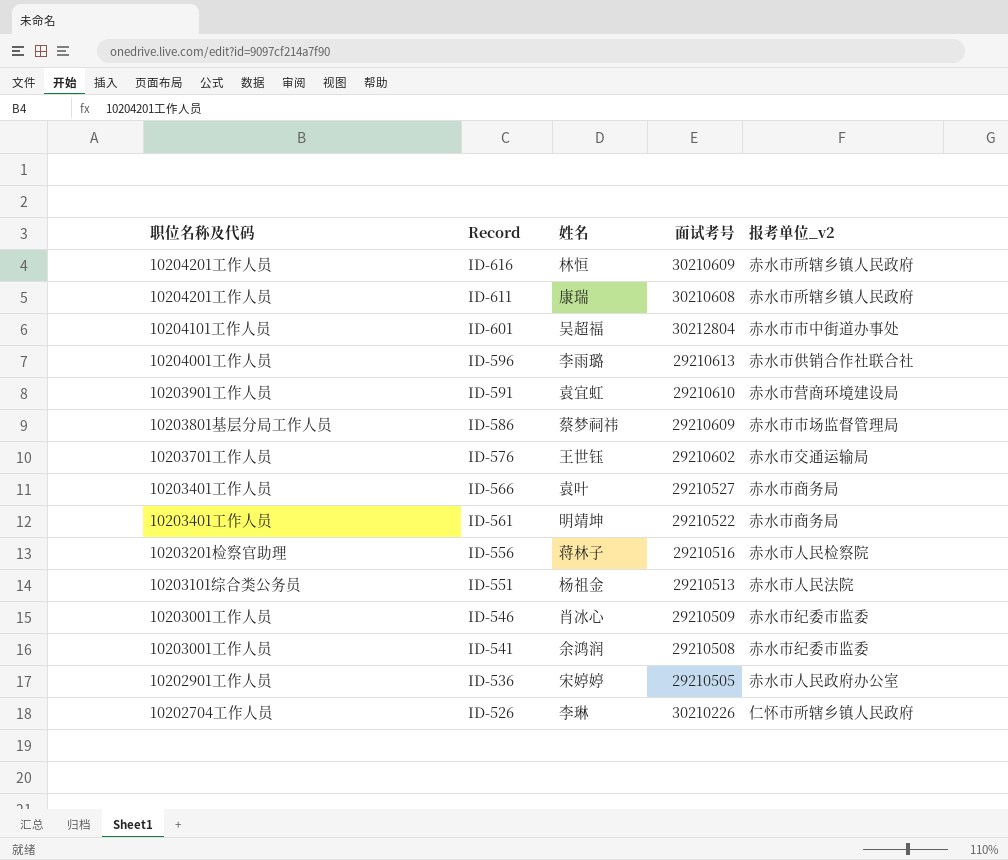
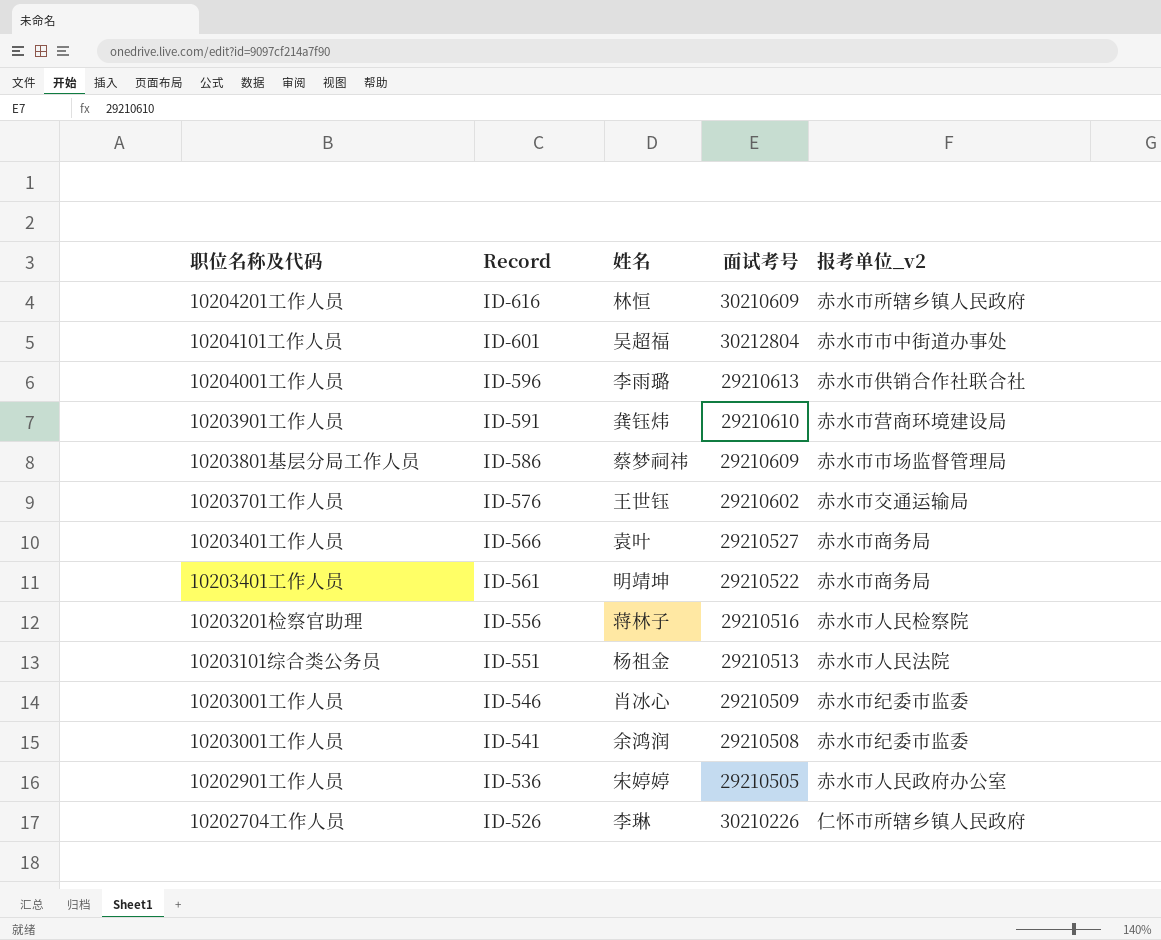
row ID-611: 10204201工作人员 | 康瑞 | 30210608 | 赤水市所辖乡镇人民政府 -> none
ID-591 | 姓名: 袁宜虹 -> 龚钰炜

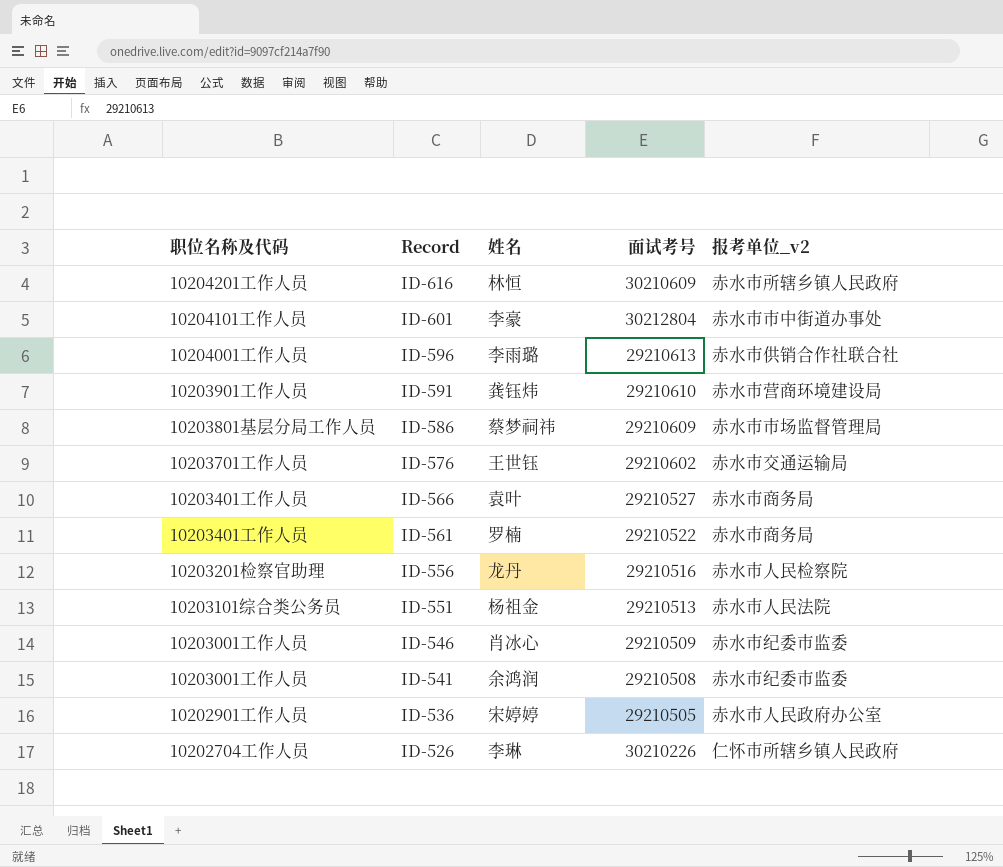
ID-601 | 姓名: 吴超福 -> 李豪
ID-561 | 姓名: 明靖坤 -> 罗楠
ID-556 | 姓名: 蒋林子 -> 龙丹

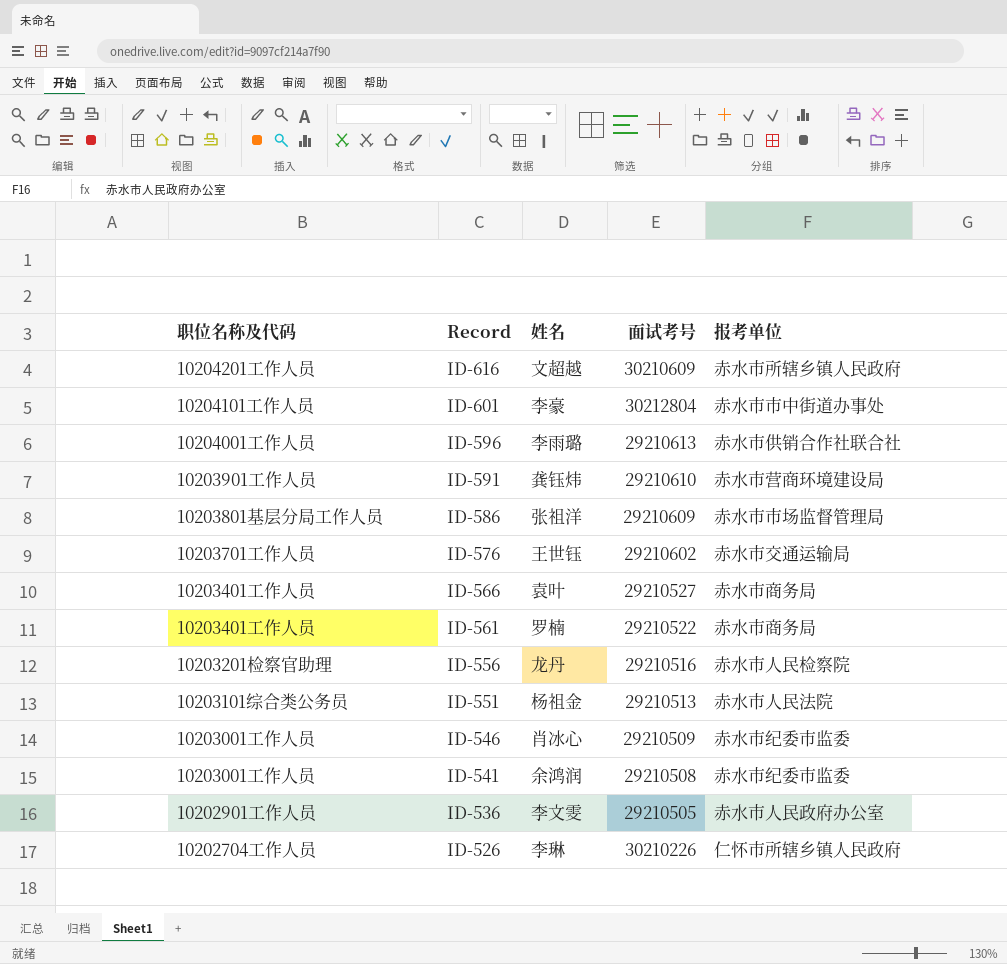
column name: 报考单位_v2 -> 报考单位
ID-616 | 姓名: 林恒 -> 文超越
ID-586 | 姓名: 蔡梦祠祎 -> 张祖洋
ID-536 | 姓名: 宋婷婷 -> 李文雯

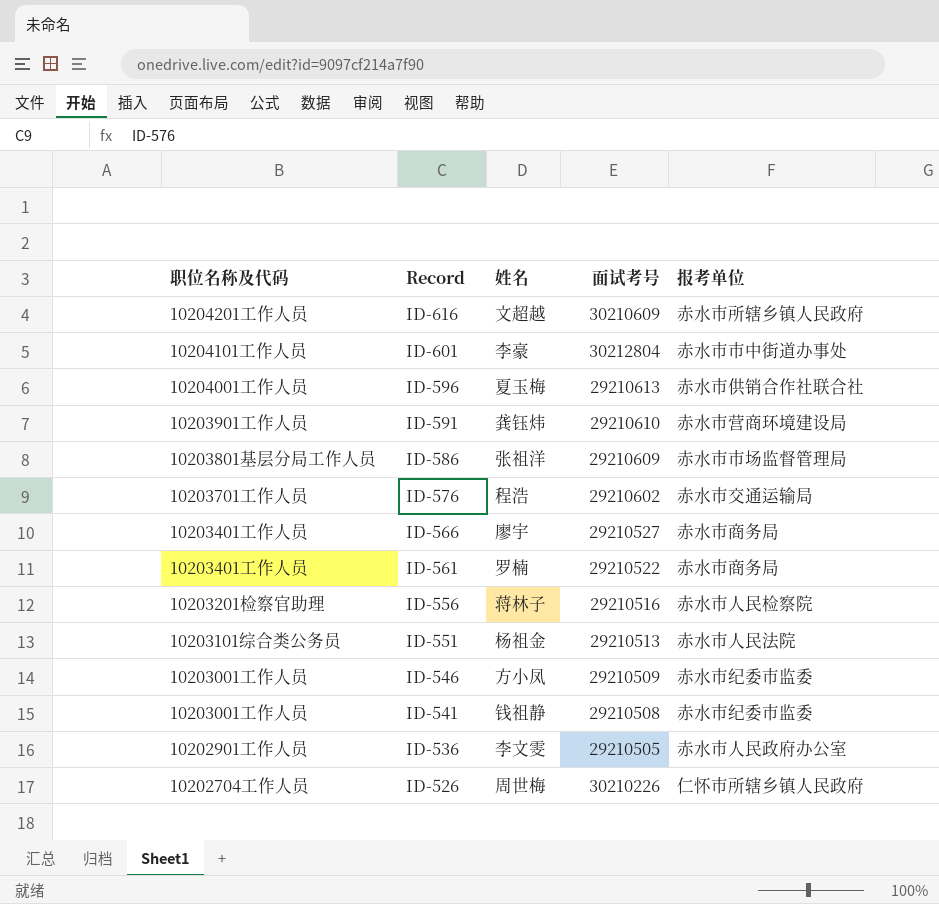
ID-596 | 姓名: 李雨璐 -> 夏玉梅
ID-576 | 姓名: 王世钰 -> 程浩
ID-566 | 姓名: 袁叶 -> 廖宇
ID-556 | 姓名: 龙丹 -> 蒋林子
ID-546 | 姓名: 肖冰心 -> 方小凤
ID-541 | 姓名: 余鸿润 -> 钱祖静
ID-526 | 姓名: 李琳 -> 周世梅

